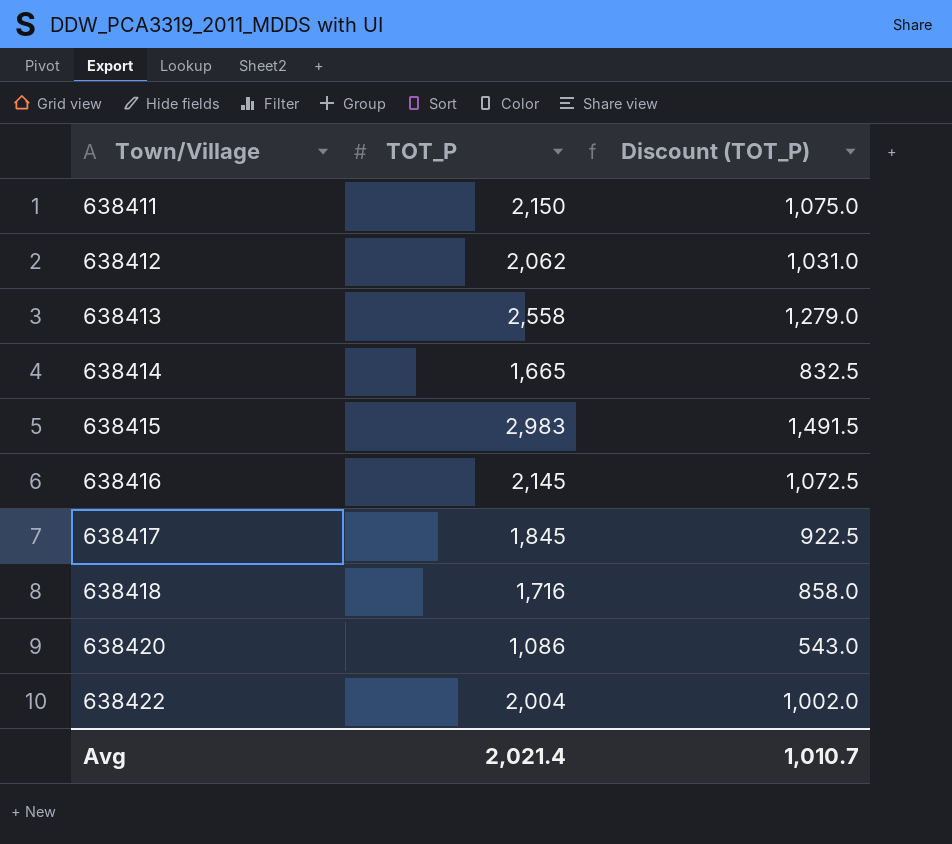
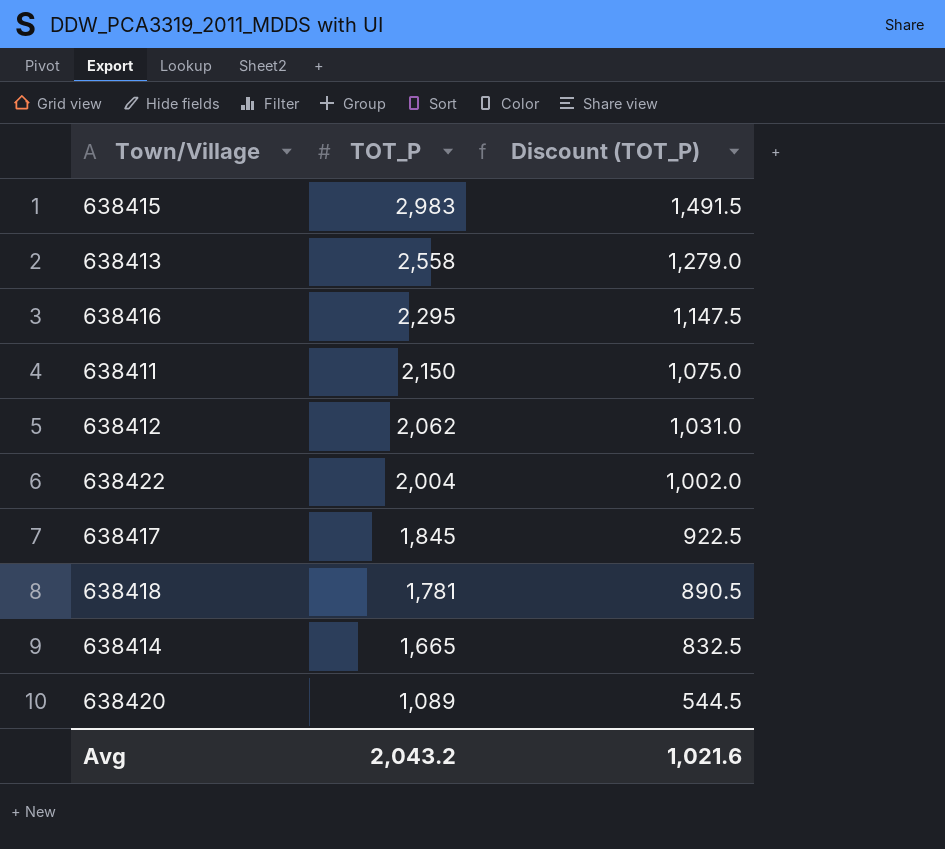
row order: Town/Village ascending -> TOT_P descending
638416 | TOT_P: 2,145 -> 2,295
638416 | Discount (TOT_P): 1,072.5 -> 1,147.5
638418 | TOT_P: 1,716 -> 1,781
638418 | Discount (TOT_P): 858.0 -> 890.5
638420 | TOT_P: 1,086 -> 1,089
638420 | Discount (TOT_P): 543.0 -> 544.5
Avg | TOT_P: 2,021.4 -> 2,043.2
Avg | Discount (TOT_P): 1,010.7 -> 1,021.6

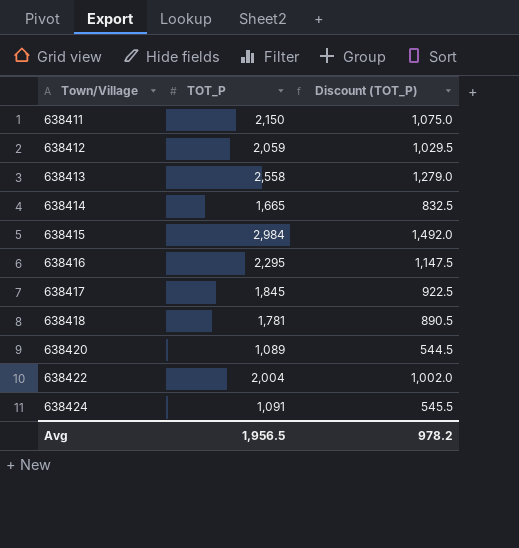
row order: TOT_P descending -> Town/Village ascending
638412 | TOT_P: 2,062 -> 2,059
638412 | Discount (TOT_P): 1,031.0 -> 1,029.5
638415 | TOT_P: 2,983 -> 2,984
638415 | Discount (TOT_P): 1,491.5 -> 1,492.0
row 638424: none -> 1,091 | 545.5
Avg | TOT_P: 2,043.2 -> 1,956.5
Avg | Discount (TOT_P): 1,021.6 -> 978.2

